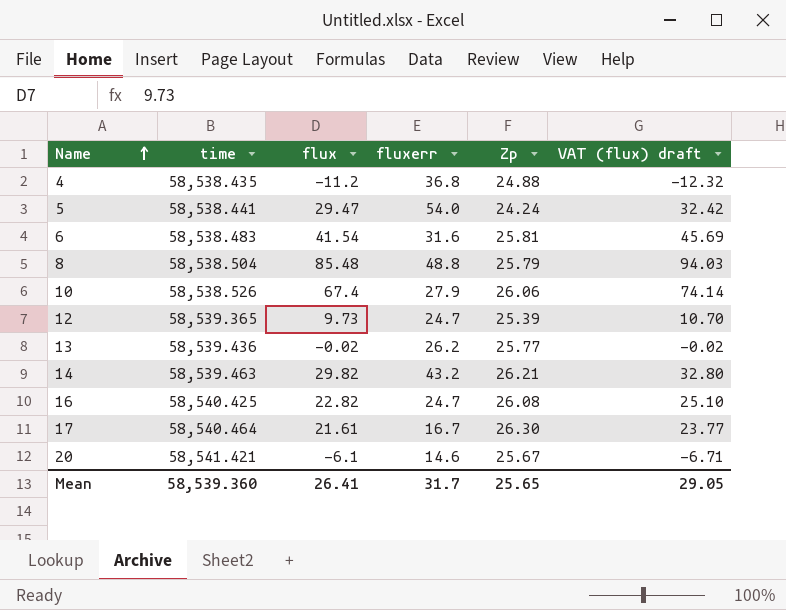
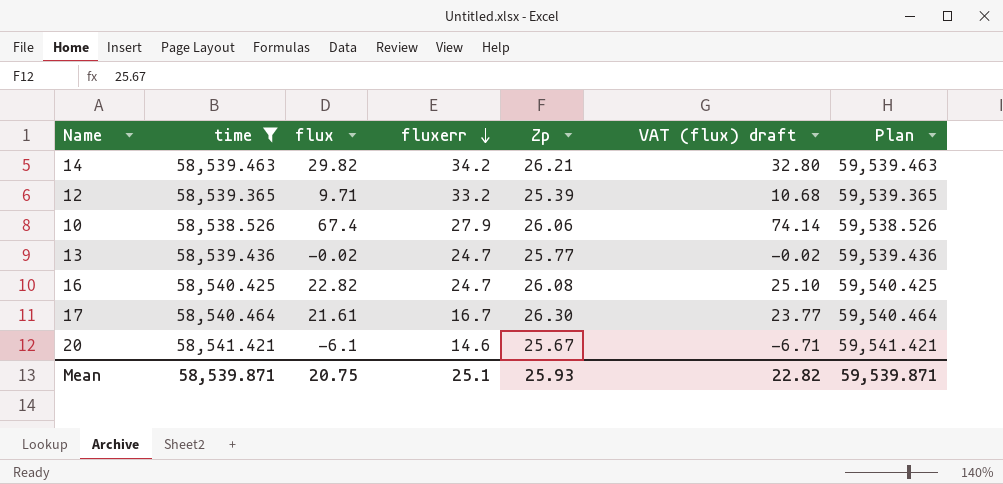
filter: none -> time >= 58,538.526
row order: Name ascending -> fluxerr descending
column Plan | formula: none -> [time] + 1000
14 | fluxerr: 43.2 -> 34.2
12 | flux: 9.73 -> 9.71
12 | fluxerr: 24.7 -> 33.2
12 | VAT (flux) draft: 10.70 -> 10.68
13 | fluxerr: 26.2 -> 24.7
Mean | time: 58,539.360 -> 58,539.871
Mean | flux: 26.41 -> 20.75
Mean | fluxerr: 31.7 -> 25.1
Mean | Zp: 25.65 -> 25.93
Mean | VAT (flux) draft: 29.05 -> 22.82

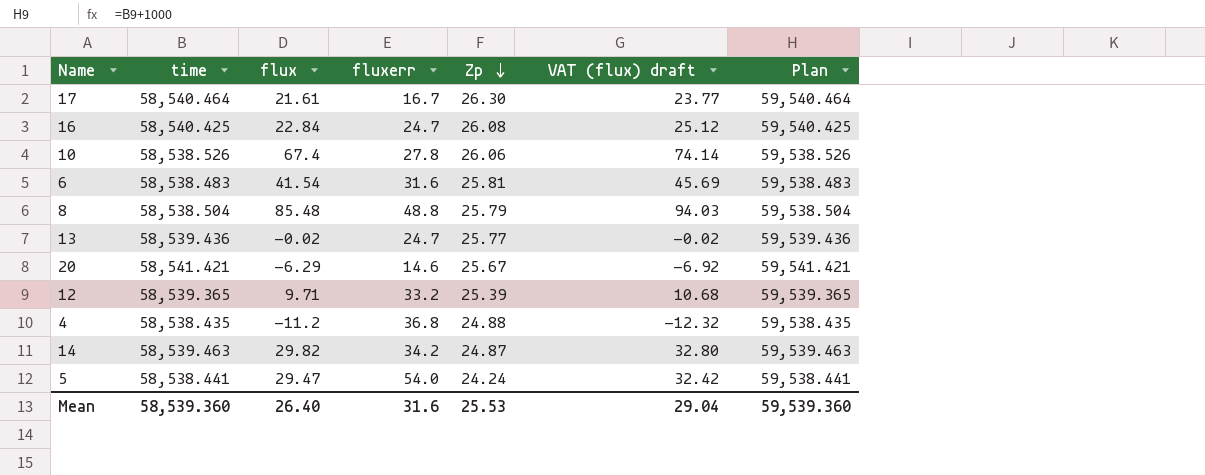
filter: time >= 58,538.526 -> none
row order: fluxerr descending -> Zp descending
16 | flux: 22.82 -> 22.84
16 | VAT (flux) draft: 25.10 -> 25.12
10 | fluxerr: 27.9 -> 27.8
20 | flux: -6.1 -> -6.29
20 | VAT (flux) draft: -6.71 -> -6.92
14 | Zp: 26.21 -> 24.87
Mean | time: 58,539.871 -> 58,539.360
Mean | flux: 20.75 -> 26.40
Mean | fluxerr: 25.1 -> 31.6
Mean | Zp: 25.93 -> 25.53
Mean | VAT (flux) draft: 22.82 -> 29.04
Mean | Plan: 59,539.871 -> 59,539.360

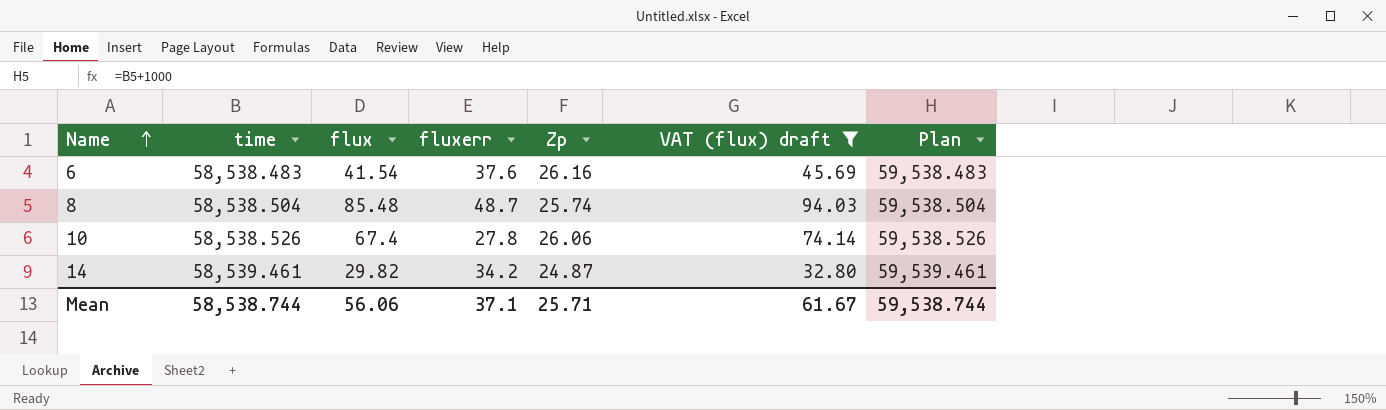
filter: none -> VAT (flux) draft >= 32.80
row order: Zp descending -> Name ascending
6 | fluxerr: 31.6 -> 37.6
6 | Zp: 25.81 -> 26.16
8 | fluxerr: 48.8 -> 48.7
8 | Zp: 25.79 -> 25.74
14 | time: 58,539.463 -> 58,539.461
14 | Plan: 59,539.463 -> 59,539.461
Mean | time: 58,539.360 -> 58,538.744
Mean | flux: 26.40 -> 56.06
Mean | fluxerr: 31.6 -> 37.1
Mean | Zp: 25.53 -> 25.71
Mean | VAT (flux) draft: 29.04 -> 61.67
Mean | Plan: 59,539.360 -> 59,538.744

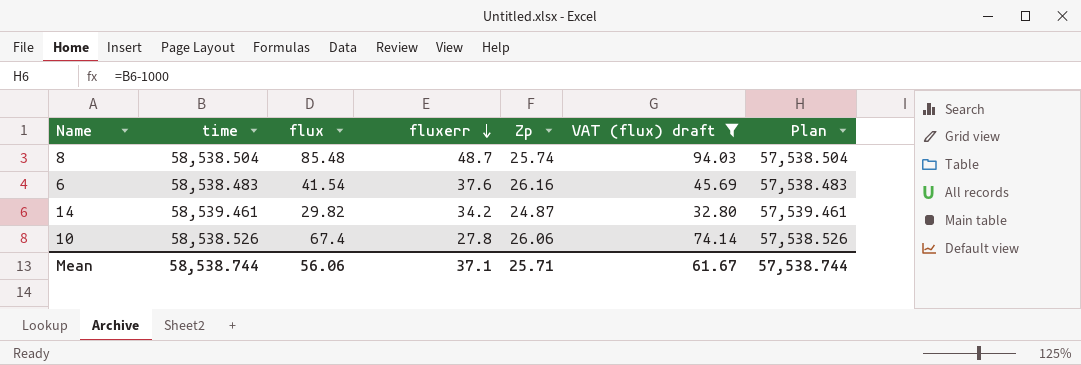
row order: Name ascending -> fluxerr descending
column Plan | formula: [time] + 1000 -> [time] - 1000
Mean | Plan: 59,538.744 -> 57,538.744

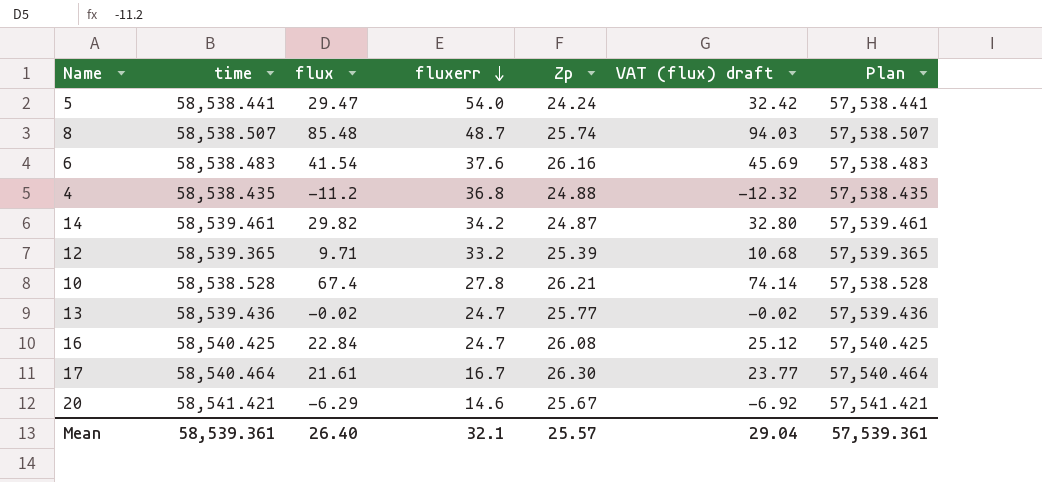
filter: VAT (flux) draft >= 32.80 -> none
8 | time: 58,538.504 -> 58,538.507
8 | Plan: 57,538.504 -> 57,538.507
10 | time: 58,538.526 -> 58,538.528
10 | Zp: 26.06 -> 26.21
10 | Plan: 57,538.526 -> 57,538.528
Mean | time: 58,538.744 -> 58,539.361
Mean | flux: 56.06 -> 26.40
Mean | fluxerr: 37.1 -> 32.1
Mean | Zp: 25.71 -> 25.57
Mean | VAT (flux) draft: 61.67 -> 29.04
Mean | Plan: 57,538.744 -> 57,539.361

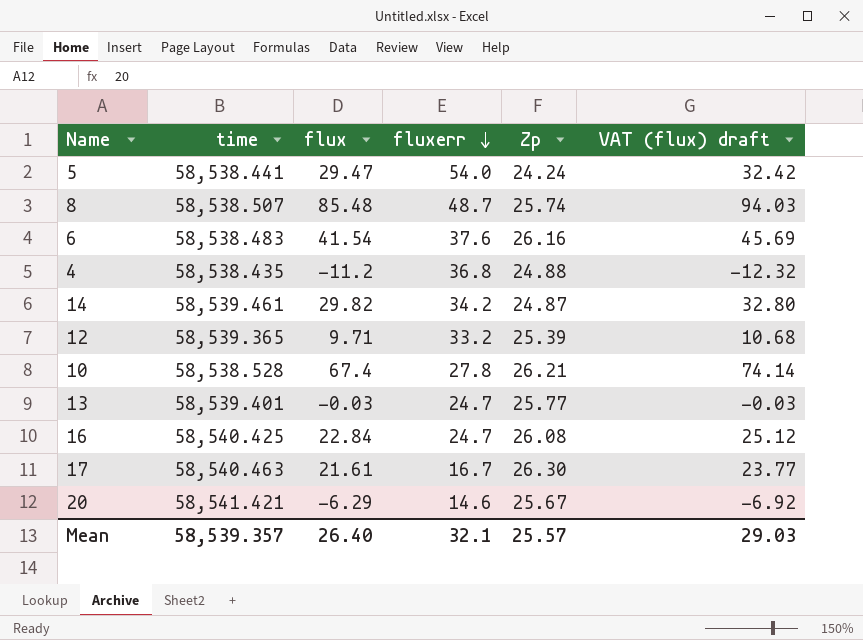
column Plan | formula: [time] - 1000 -> none
13 | time: 58,539.436 -> 58,539.401
13 | flux: -0.02 -> -0.03
13 | VAT (flux) draft: -0.02 -> -0.03
17 | time: 58,540.464 -> 58,540.463
Mean | time: 58,539.361 -> 58,539.357
Mean | VAT (flux) draft: 29.04 -> 29.03

